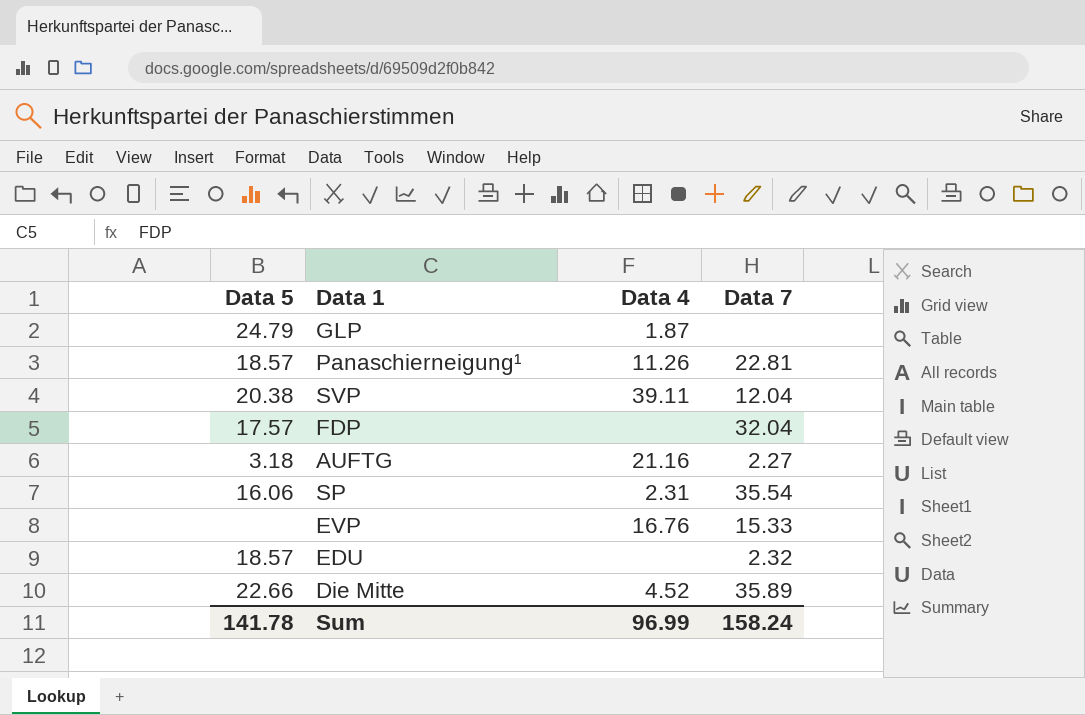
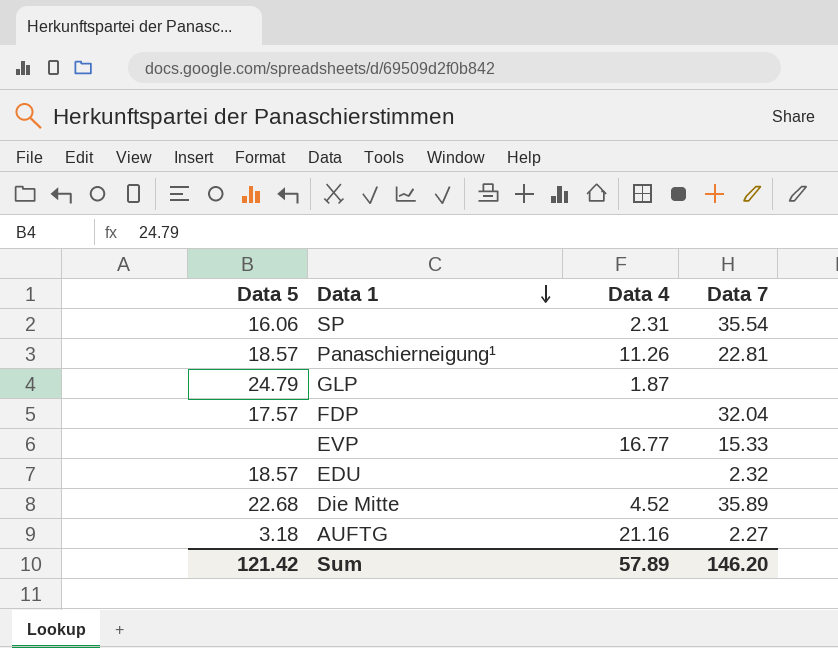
row order: none -> Data 1 descending
row SVP: 20.38 | 39.11 | 12.04 -> none
EVP | Data 4: 16.76 -> 16.77
Die Mitte | Data 5: 22.66 -> 22.68
Sum | Data 5: 141.78 -> 121.42
Sum | Data 4: 96.99 -> 57.89
Sum | Data 7: 158.24 -> 146.20

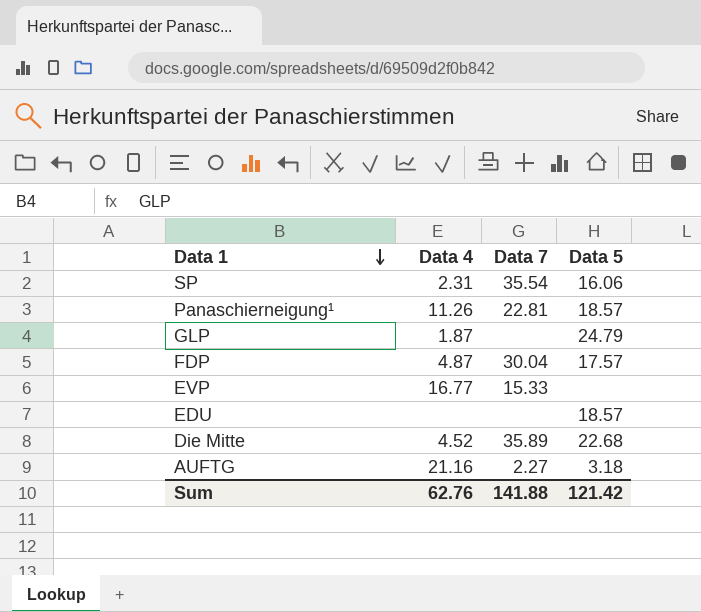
column Data 5 | position: 1 -> 4
FDP | Data 4: none -> 4.87
FDP | Data 7: 32.04 -> 30.04
EDU | Data 7: 2.32 -> none
Sum | Data 4: 57.89 -> 62.76
Sum | Data 7: 146.20 -> 141.88

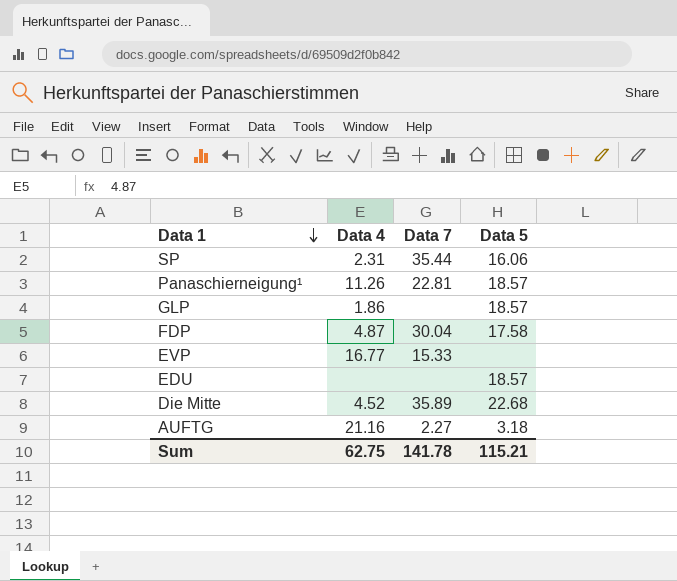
SP | Data 7: 35.54 -> 35.44
GLP | Data 4: 1.87 -> 1.86
GLP | Data 5: 24.79 -> 18.57
FDP | Data 5: 17.57 -> 17.58
Sum | Data 4: 62.76 -> 62.75
Sum | Data 7: 141.88 -> 141.78
Sum | Data 5: 121.42 -> 115.21

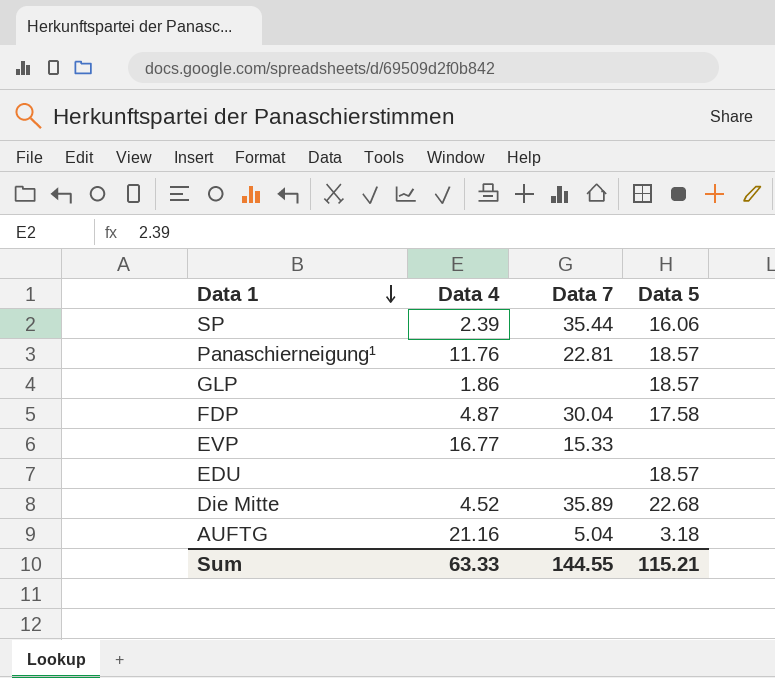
SP | Data 4: 2.31 -> 2.39
Panaschierneigung¹ | Data 4: 11.26 -> 11.76
AUFTG | Data 7: 2.27 -> 5.04
Sum | Data 4: 62.75 -> 63.33
Sum | Data 7: 141.78 -> 144.55

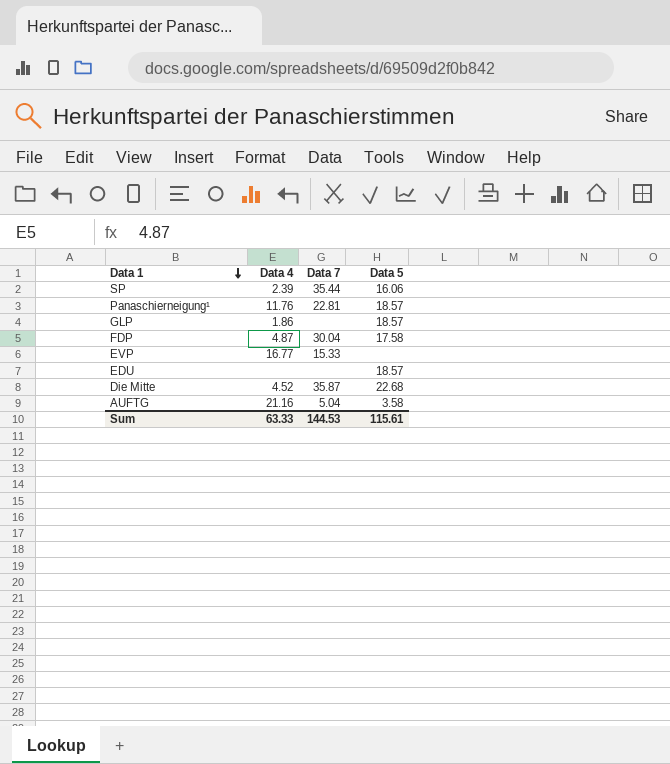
Die Mitte | Data 7: 35.89 -> 35.87
AUFTG | Data 5: 3.18 -> 3.58
Sum | Data 7: 144.55 -> 144.53
Sum | Data 5: 115.21 -> 115.61

